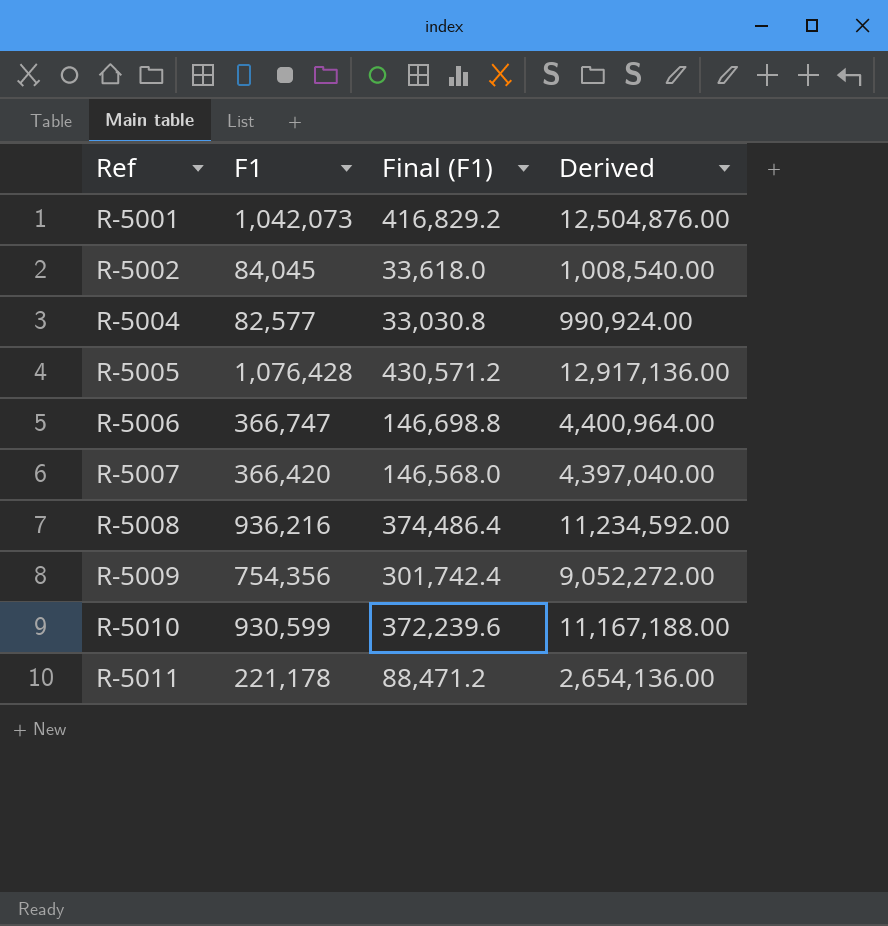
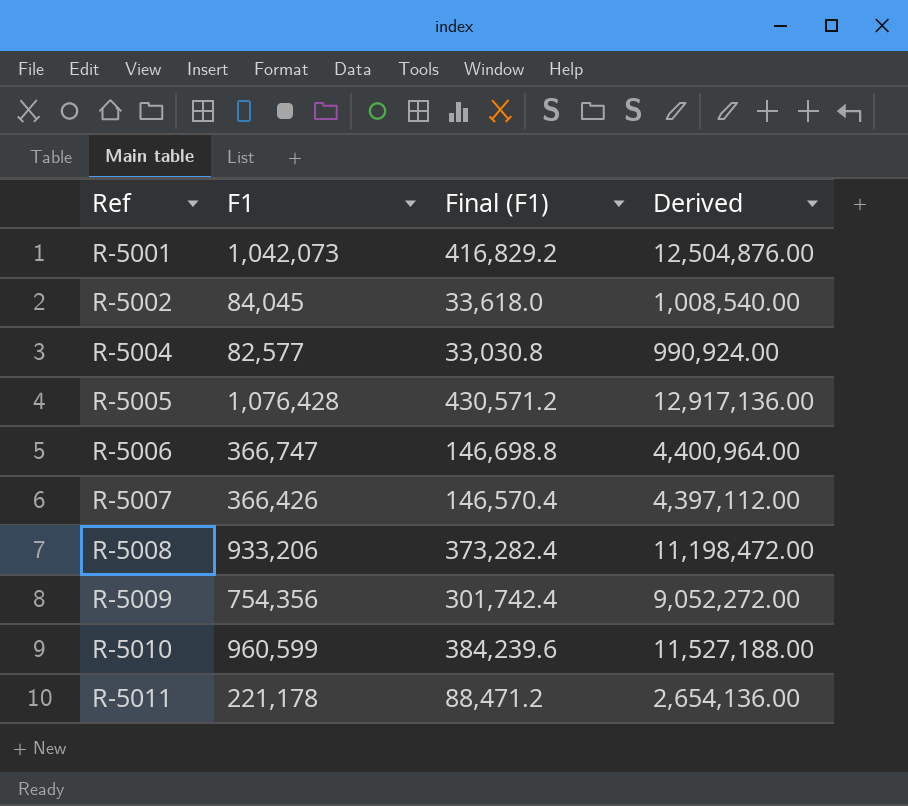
R-5007 | F1: 366,420 -> 366,426
R-5007 | Final (F1): 146,568.0 -> 146,570.4
R-5007 | Derived: 4,397,040.00 -> 4,397,112.00
R-5008 | F1: 936,216 -> 933,206
R-5008 | Final (F1): 374,486.4 -> 373,282.4
R-5008 | Derived: 11,234,592.00 -> 11,198,472.00
R-5010 | F1: 930,599 -> 960,599
R-5010 | Final (F1): 372,239.6 -> 384,239.6
R-5010 | Derived: 11,167,188.00 -> 11,527,188.00

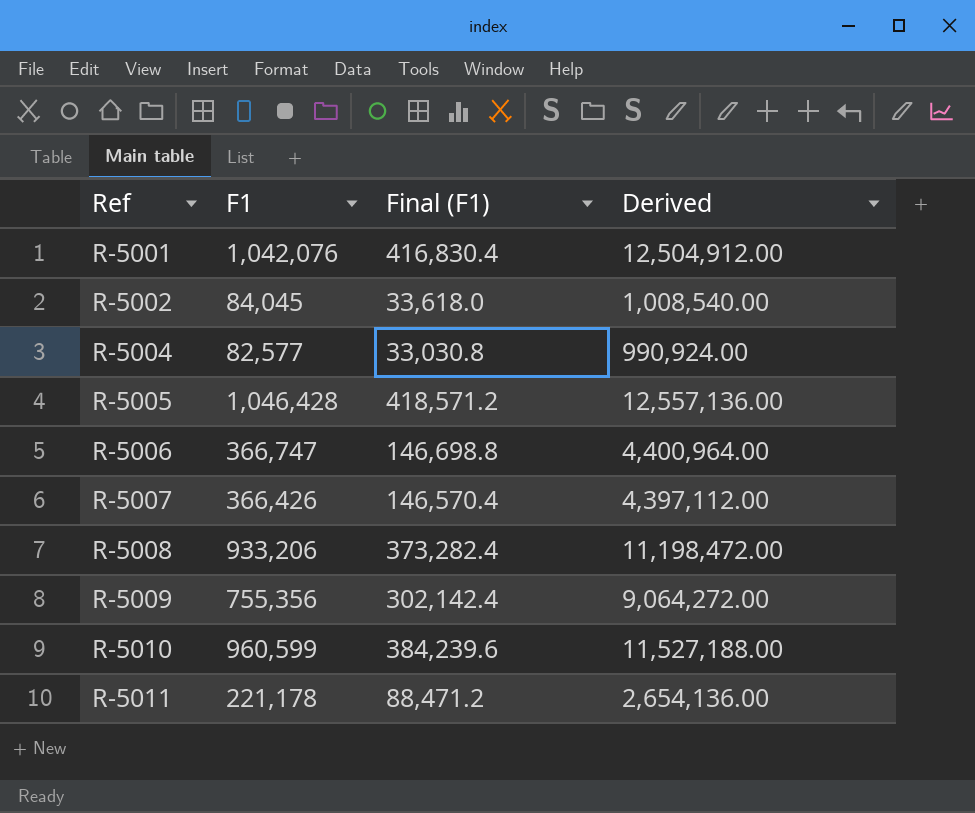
R-5001 | F1: 1,042,073 -> 1,042,076
R-5001 | Final (F1): 416,829.2 -> 416,830.4
R-5001 | Derived: 12,504,876.00 -> 12,504,912.00
R-5005 | F1: 1,076,428 -> 1,046,428
R-5005 | Final (F1): 430,571.2 -> 418,571.2
R-5005 | Derived: 12,917,136.00 -> 12,557,136.00
R-5009 | F1: 754,356 -> 755,356
R-5009 | Final (F1): 301,742.4 -> 302,142.4
R-5009 | Derived: 9,052,272.00 -> 9,064,272.00

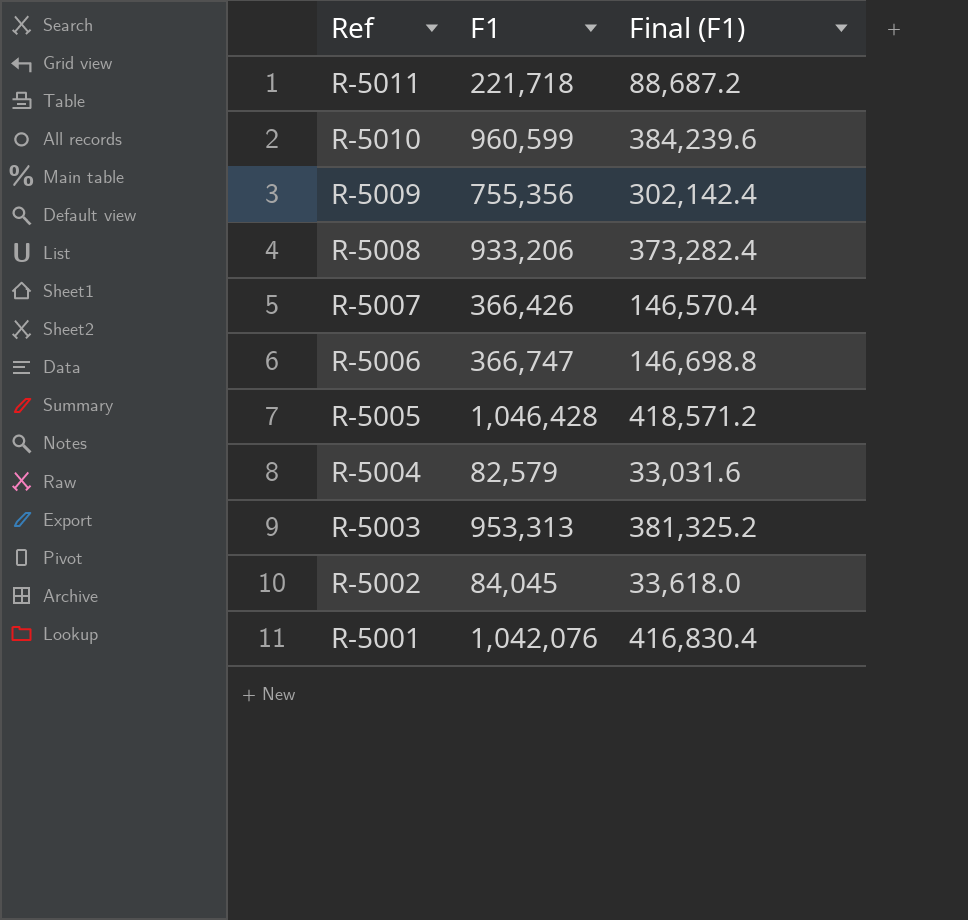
row order: Ref ascending -> Ref descending
column Derived | formula: [F1] * 12 -> none
R-5011 | F1: 221,178 -> 221,718
R-5011 | Final (F1): 88,471.2 -> 88,687.2
R-5004 | F1: 82,577 -> 82,579
R-5004 | Final (F1): 33,030.8 -> 33,031.6
row R-5003: none -> 953,313 | 381,325.2

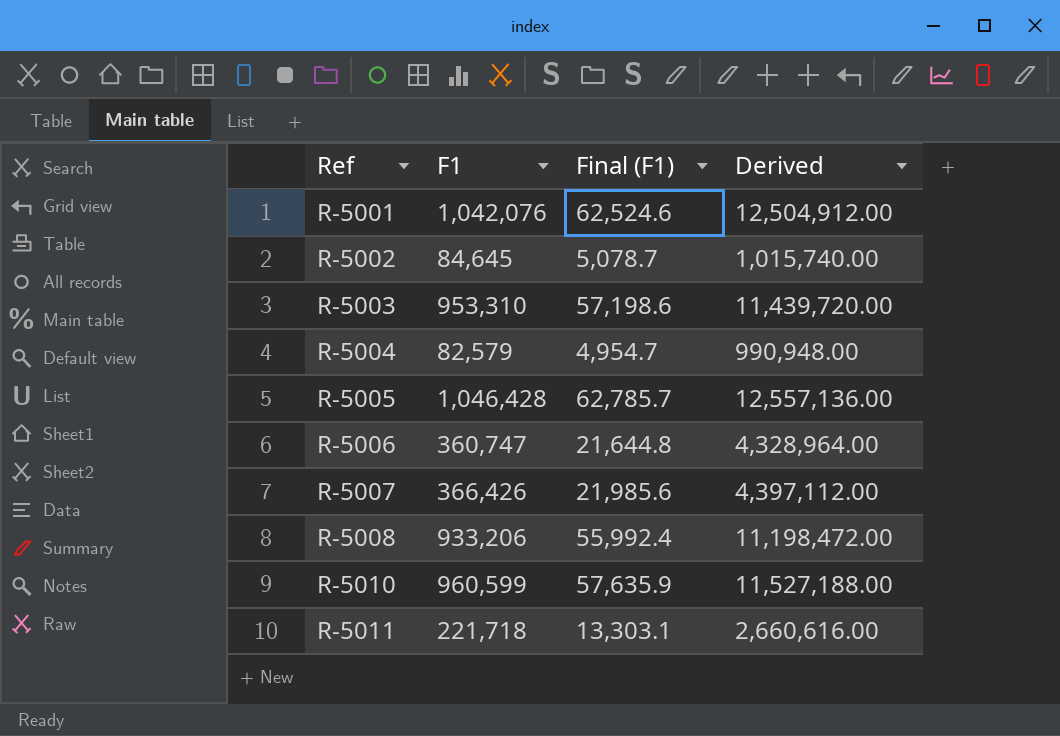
row order: Ref descending -> Ref ascending
column Final (F1) | formula: [F1] * 0.4 -> [F1] * 0.06
column Derived | formula: none -> [F1] * 12
row R-5009: 755,356 | 302,142.4 -> none
R-5002 | F1: 84,045 -> 84,645
R-5003 | F1: 953,313 -> 953,310
R-5006 | F1: 366,747 -> 360,747

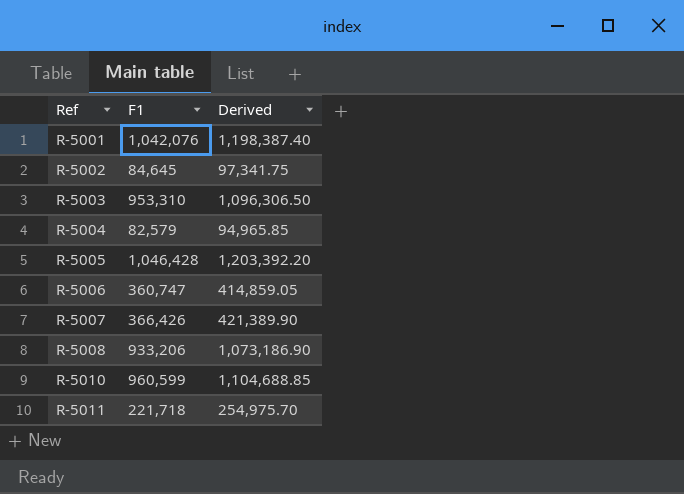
column Final (F1) | formula: [F1] * 0.06 -> none
column Derived | formula: [F1] * 12 -> [F1] * 1.15

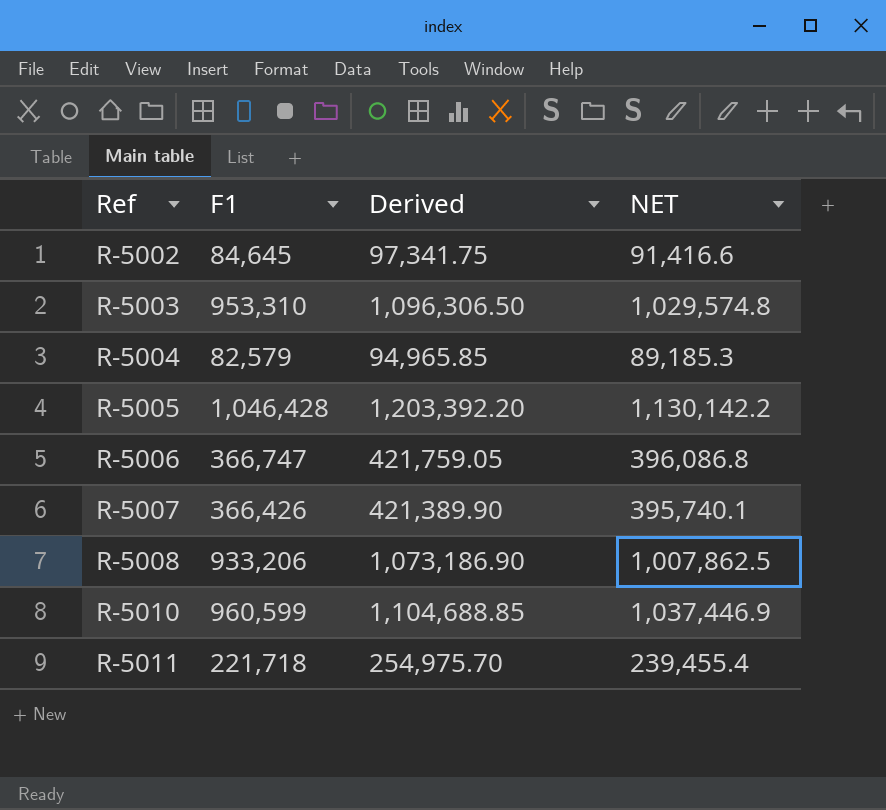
column NET | formula: none -> [F1] * 1.08
row R-5001: 1,042,076 | 1,198,387.40 -> none
R-5006 | F1: 360,747 -> 366,747
R-5006 | Derived: 414,859.05 -> 421,759.05

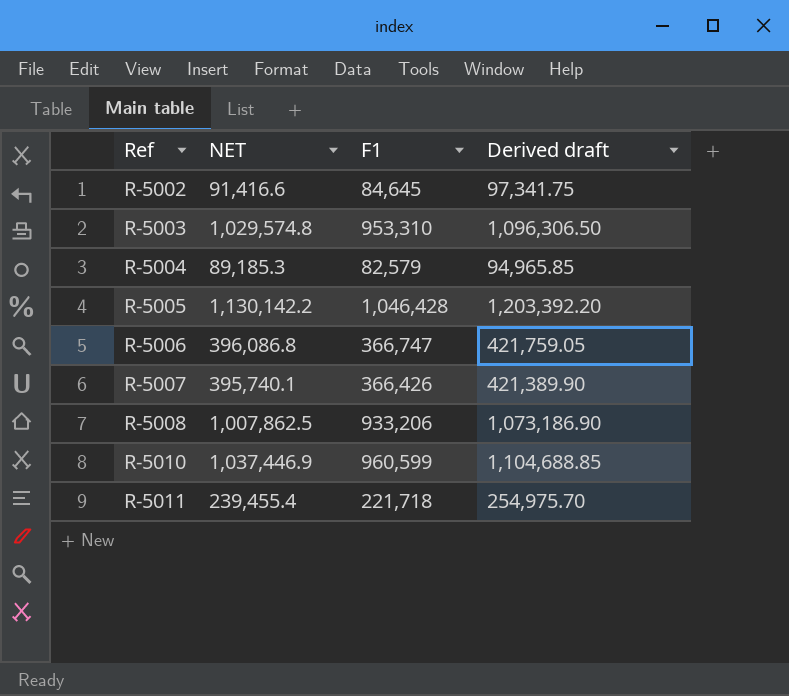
column NET | position: 4 -> 2
column name: Derived -> Derived draft

